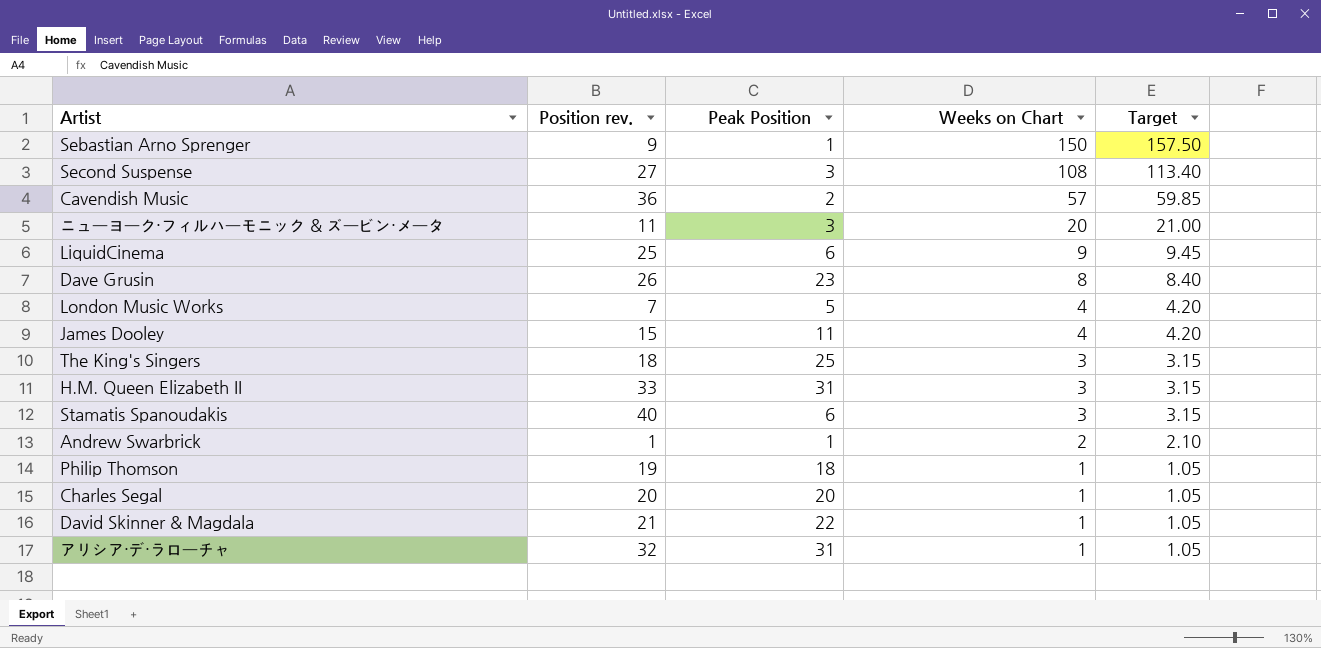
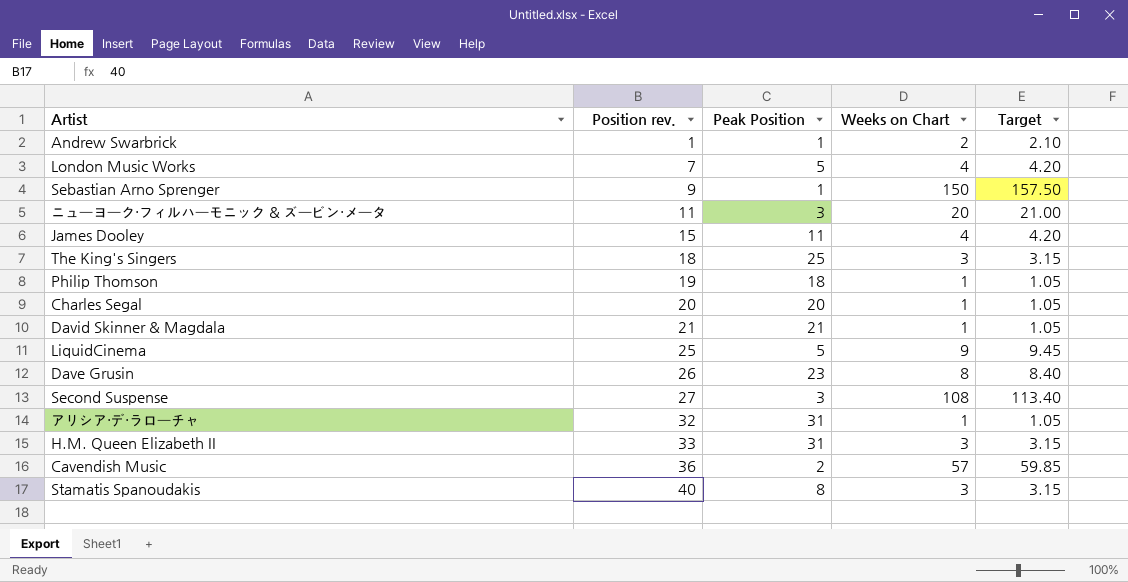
row order: Weeks on Chart descending -> Position rev. ascending
David Skinner & Magdala | Peak Position: 22 -> 21
LiquidCinema | Peak Position: 6 -> 5
Stamatis Spanoudakis | Peak Position: 6 -> 8

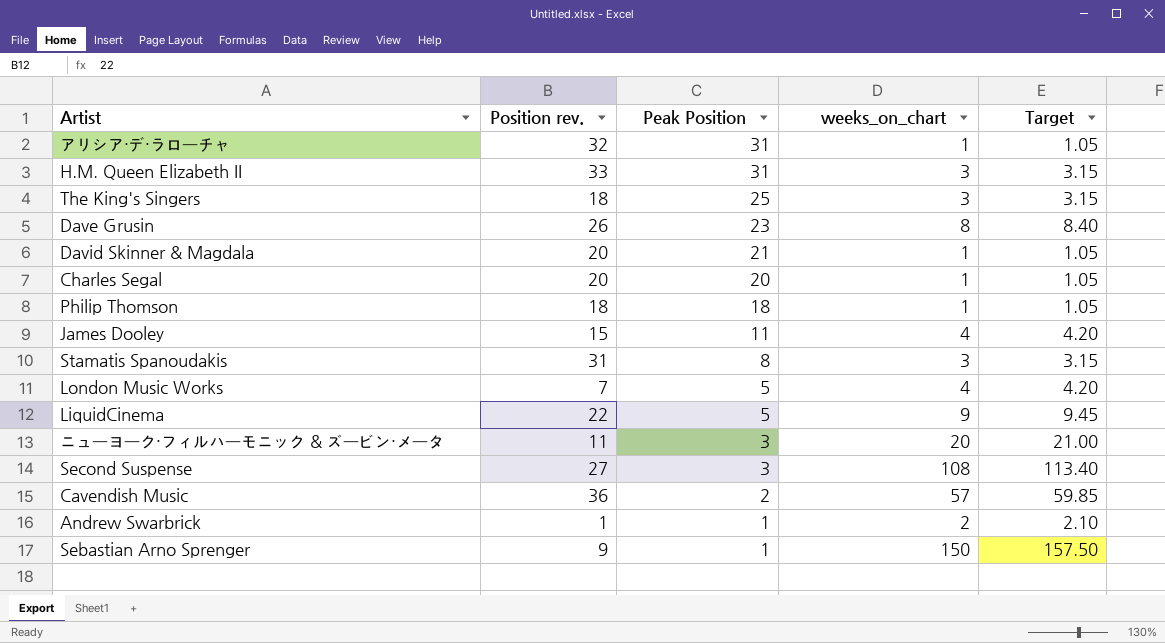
row order: Position rev. ascending -> Peak Position descending
column name: Weeks on Chart -> weeks_on_chart
David Skinner & Magdala | Position rev.: 21 -> 20
Philip Thomson | Position rev.: 19 -> 18
Stamatis Spanoudakis | Position rev.: 40 -> 31
LiquidCinema | Position rev.: 25 -> 22

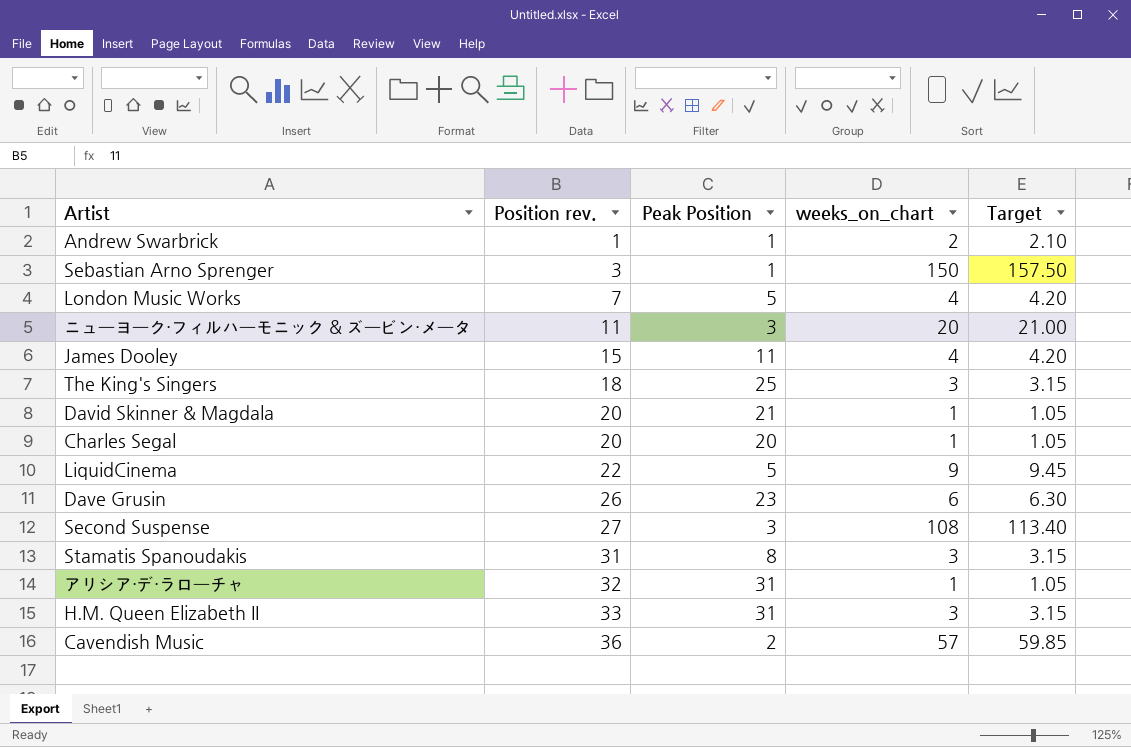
row order: Peak Position descending -> Position rev. ascending
row Philip Thomson: 18 | 18 | 1 | 1.05 -> none
Sebastian Arno Sprenger | Position rev.: 9 -> 3
Dave Grusin | weeks_on_chart: 8 -> 6
Dave Grusin | Target: 8.40 -> 6.30

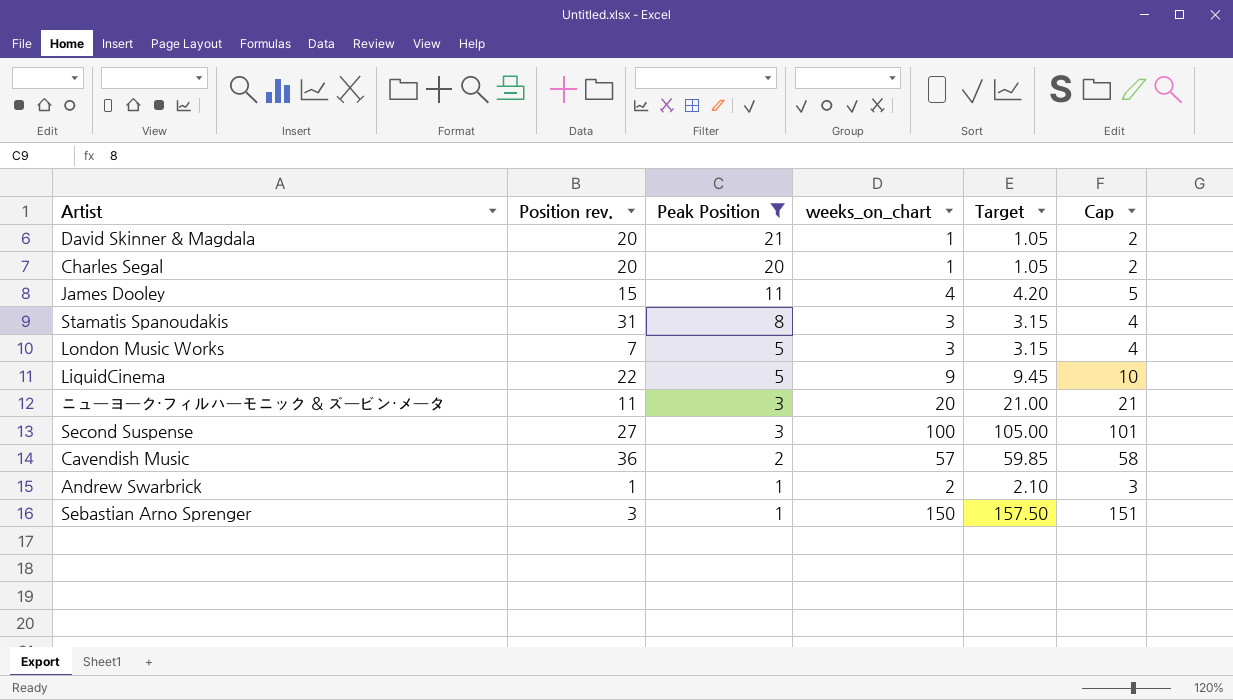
filter: none -> Peak Position <= 21
row order: Position rev. ascending -> Peak Position descending
column Cap | formula: none -> [weeks_on_chart] + 1
London Music Works | weeks_on_chart: 4 -> 3
London Music Works | Target: 4.20 -> 3.15
Second Suspense | weeks_on_chart: 108 -> 100
Second Suspense | Target: 113.40 -> 105.00

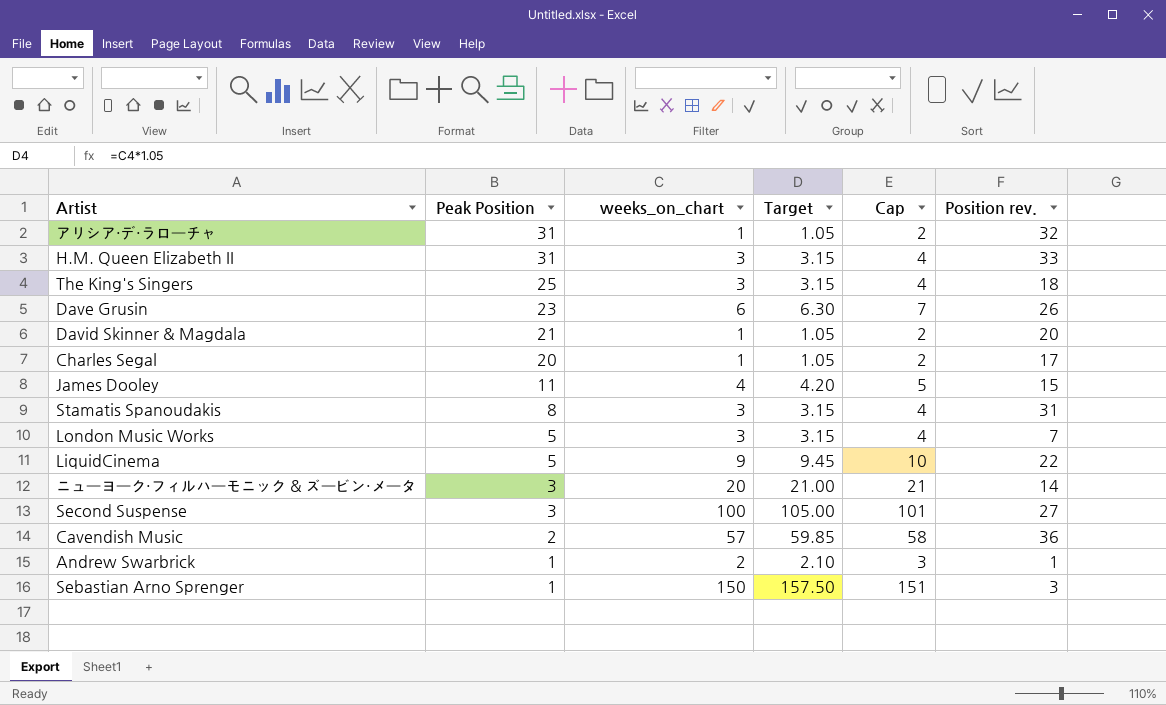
filter: Peak Position <= 21 -> none
column Position rev. | position: 2 -> 6
Charles Segal | Position rev.: 20 -> 17
ニューヨーク・フィルハーモニック & ズービン・メータ | Position rev.: 11 -> 14

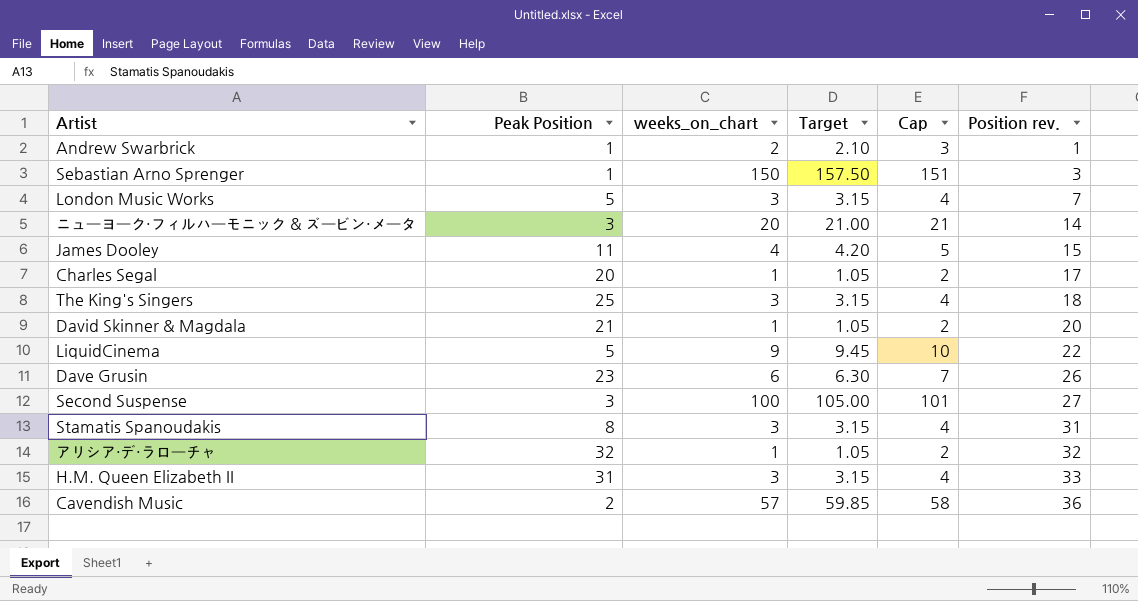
row order: Peak Position descending -> Position rev. ascending
アリシア・デ・ラローチャ | Peak Position: 31 -> 32

